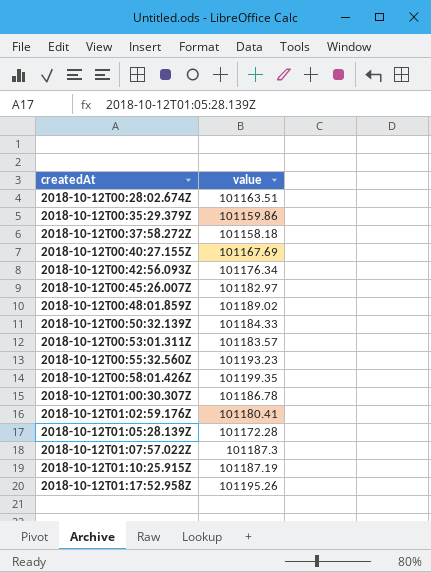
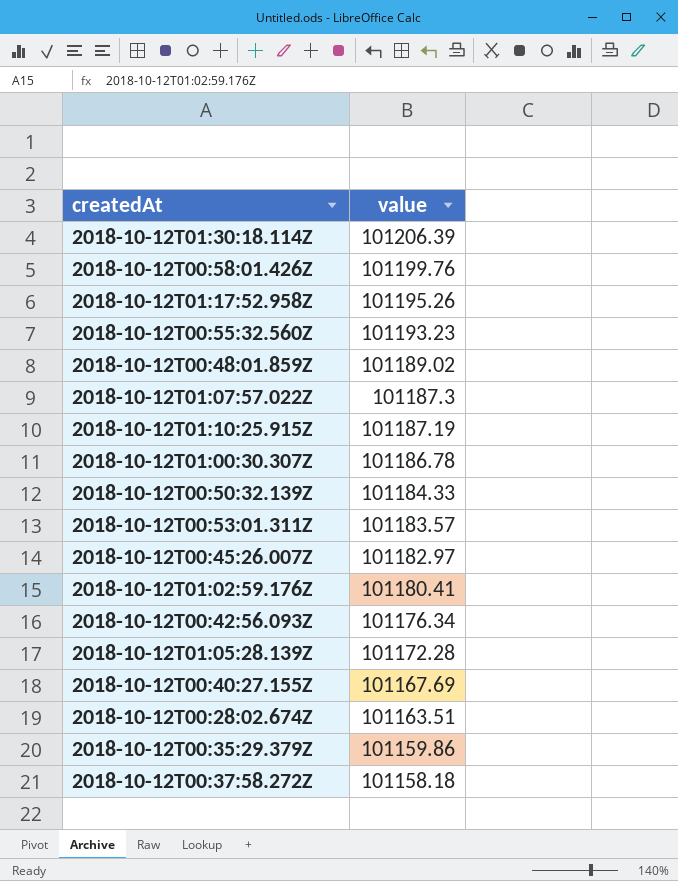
row order: createdAt ascending -> value descending
row 2018-10-12T01:30:18.114Z: none -> 101206.39
2018-10-12T00:58:01.426Z | value: 101199.35 -> 101199.76

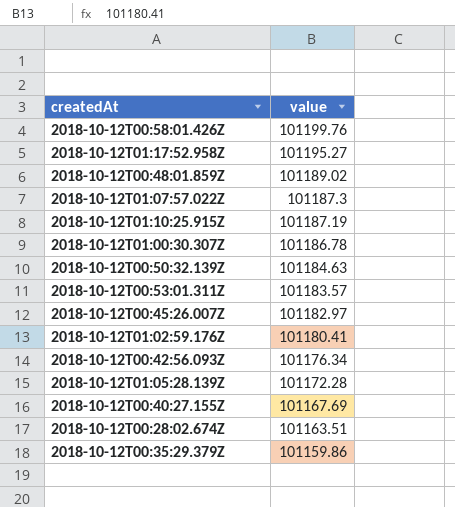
row 2018-10-12T01:30:18.114Z: 101206.39 -> none
row 2018-10-12T00:55:32.560Z: 101193.23 -> none
row 2018-10-12T00:37:58.272Z: 101158.18 -> none
2018-10-12T01:17:52.958Z | value: 101195.26 -> 101195.27
2018-10-12T00:50:32.139Z | value: 101184.33 -> 101184.63

